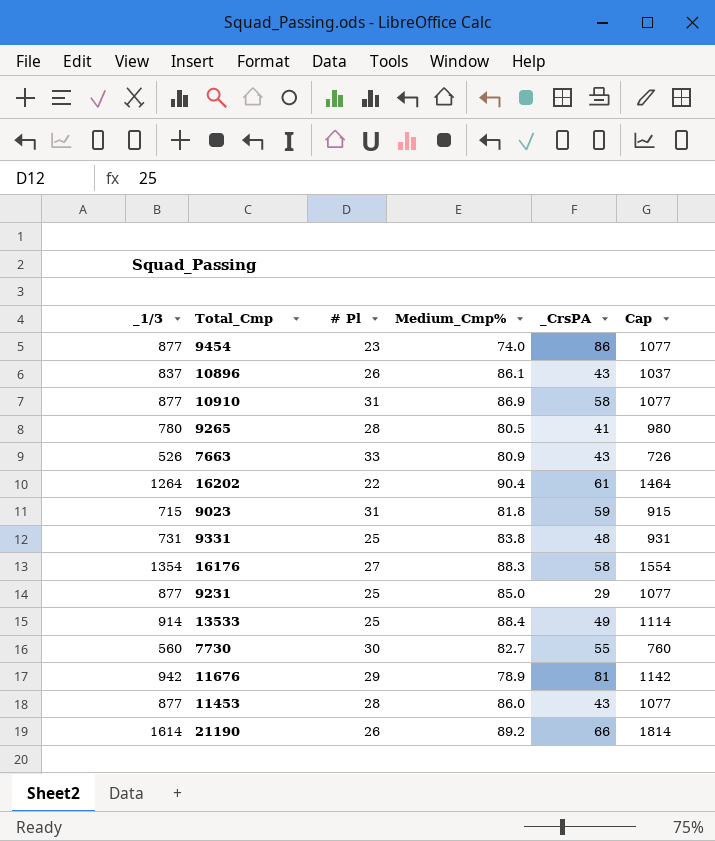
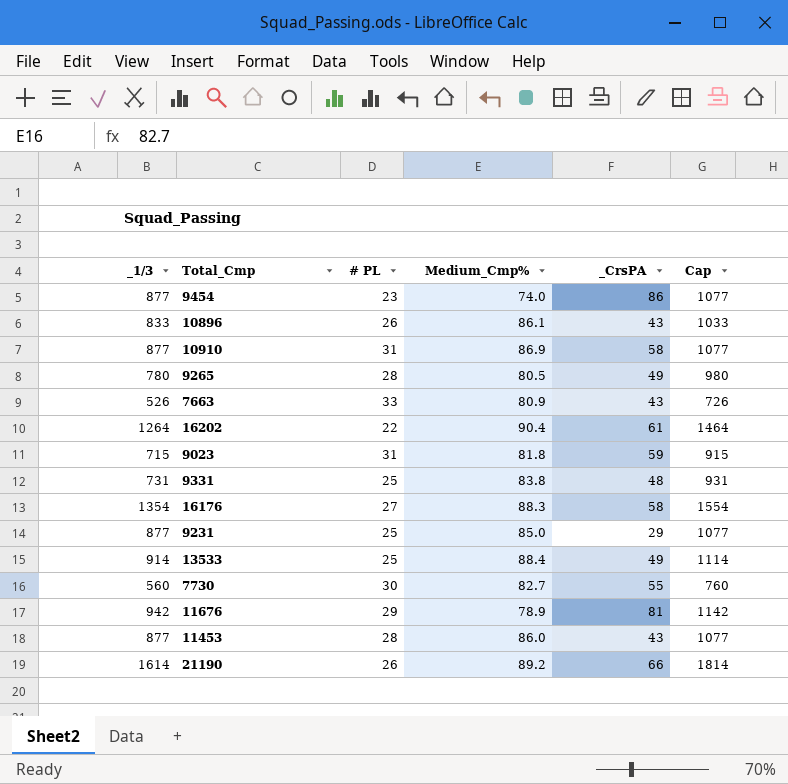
column name: # Pl -> # PL
10896 | _1/3: 837 -> 833
10896 | Cap: 1037 -> 1033
9265 | _CrsPA: 41 -> 49

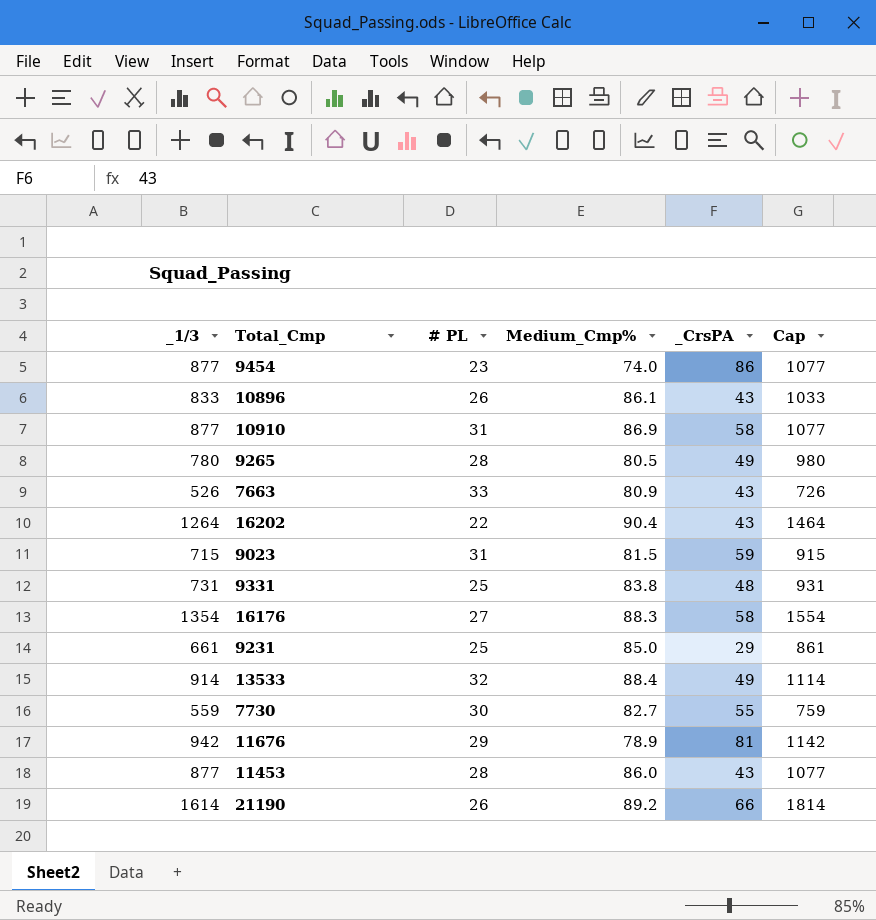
16202 | _CrsPA: 61 -> 43
9023 | Medium_Cmp%: 81.8 -> 81.5
9231 | _1/3: 877 -> 661
9231 | Cap: 1077 -> 861
13533 | # PL: 25 -> 32
7730 | _1/3: 560 -> 559
7730 | Cap: 760 -> 759

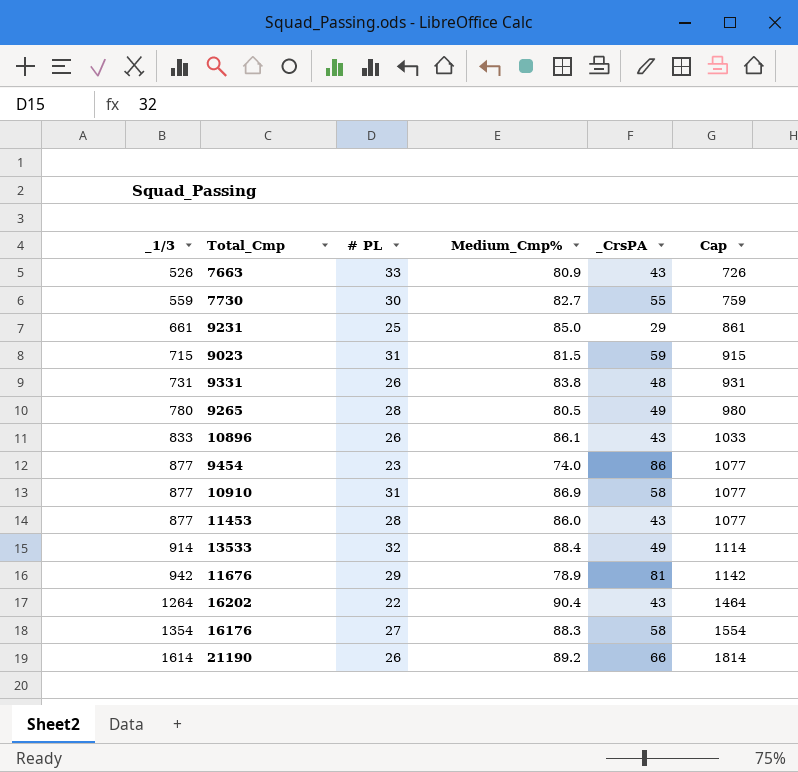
row order: none -> _1/3 ascending
9331 | # PL: 25 -> 26

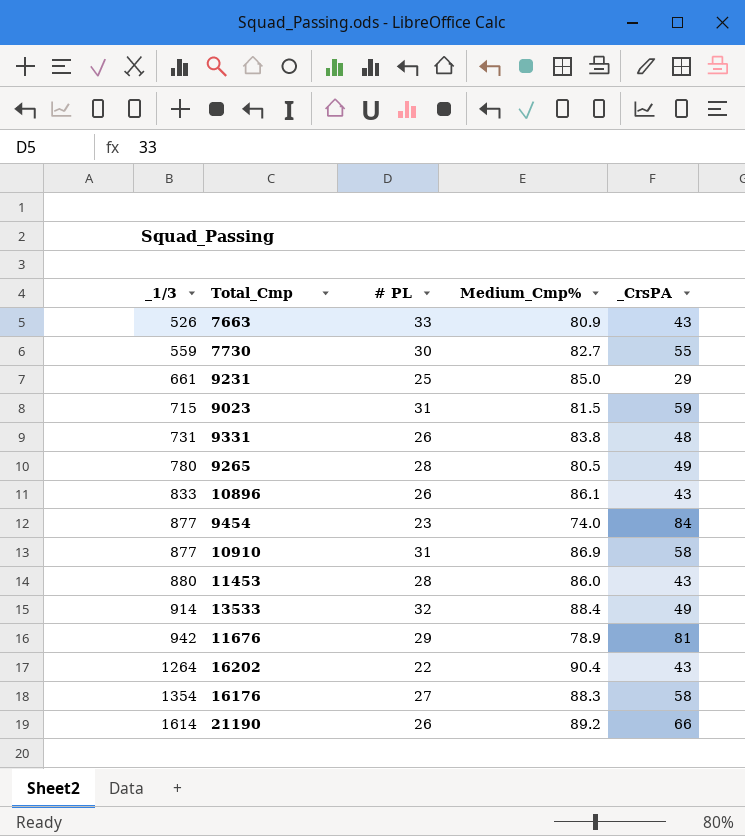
column Cap | formula: [_1/3] + 200 -> none
9454 | _CrsPA: 86 -> 84
11453 | _1/3: 877 -> 880

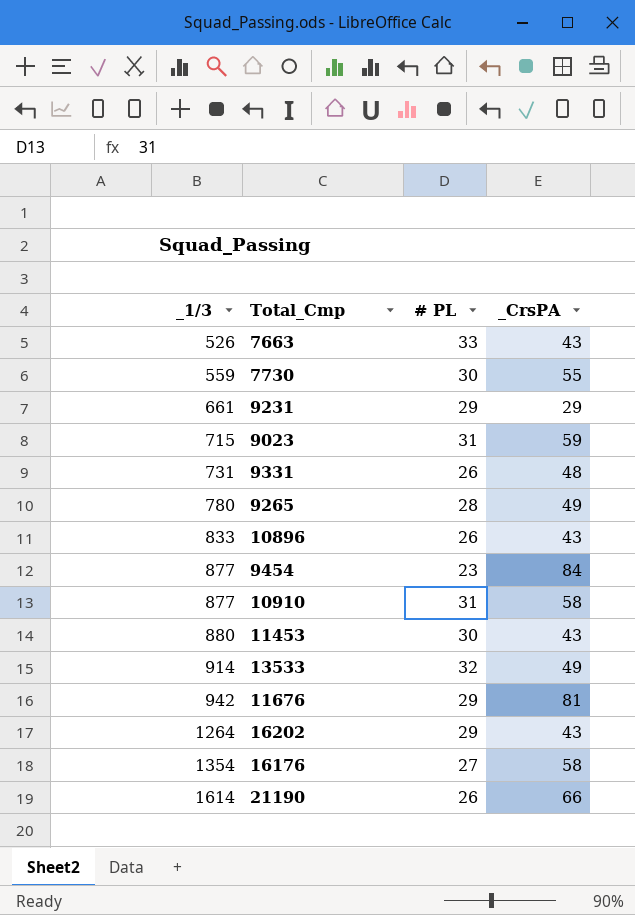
column Medium_Cmp% | position: 4 -> none
9231 | # PL: 25 -> 29
11453 | # PL: 28 -> 30
16202 | # PL: 22 -> 29

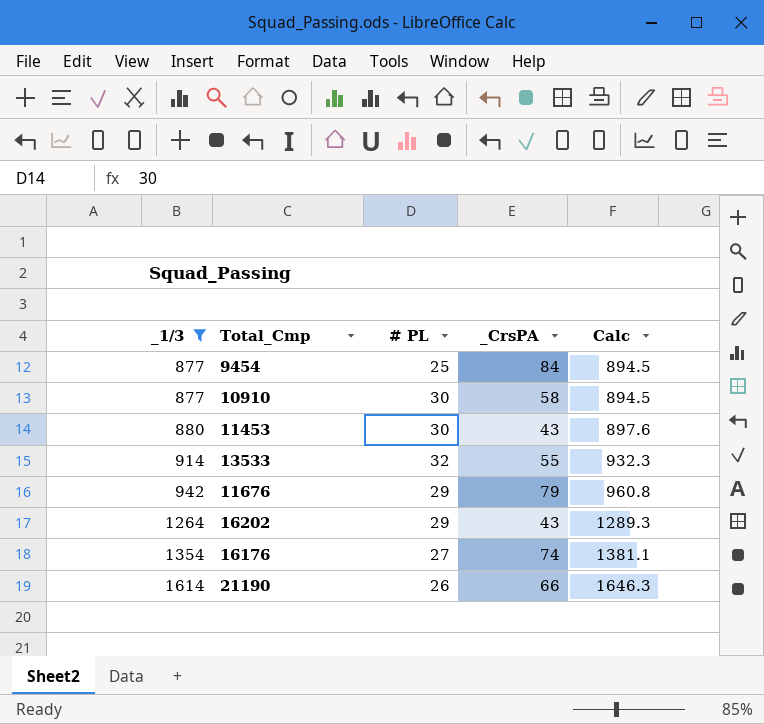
filter: none -> _1/3 >= 877
column Calc | formula: none -> [_1/3] * 1.02
9454 | # PL: 23 -> 25
10910 | # PL: 31 -> 30
13533 | _CrsPA: 49 -> 55
11676 | _CrsPA: 81 -> 79
16176 | _CrsPA: 58 -> 74

